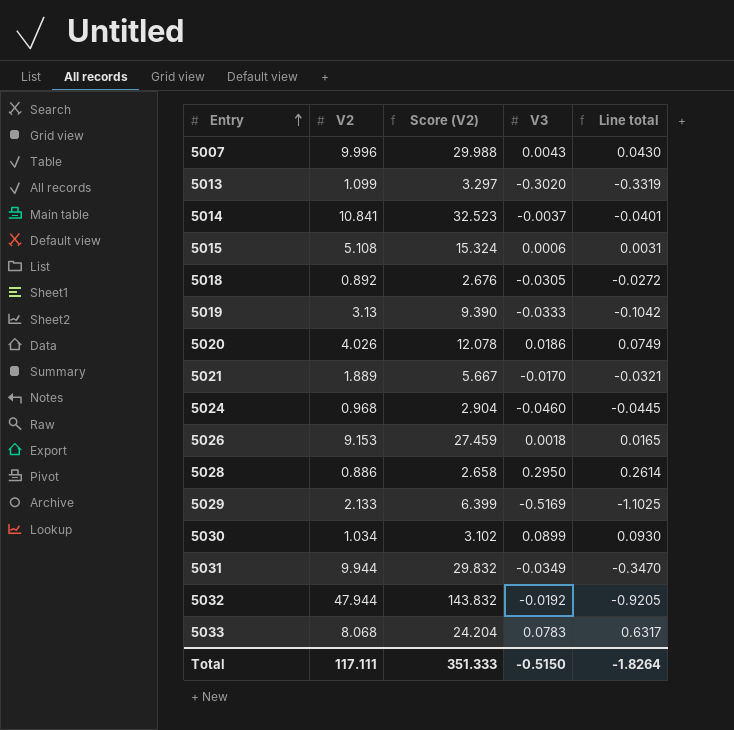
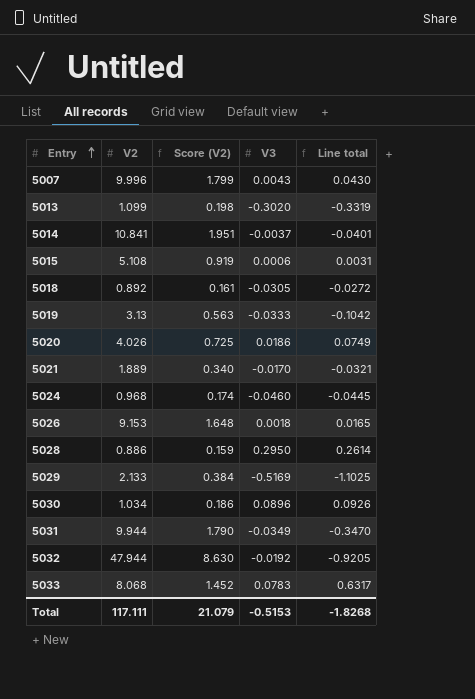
column Score (V2) | formula: [V2] * 3 -> [V2] * 0.18
5030 | V3: 0.0899 -> 0.0896
5030 | Line total: 0.0930 -> 0.0926
Total | Score (V2): 351.333 -> 21.079
Total | V3: -0.5150 -> -0.5153
Total | Line total: -1.8264 -> -1.8268

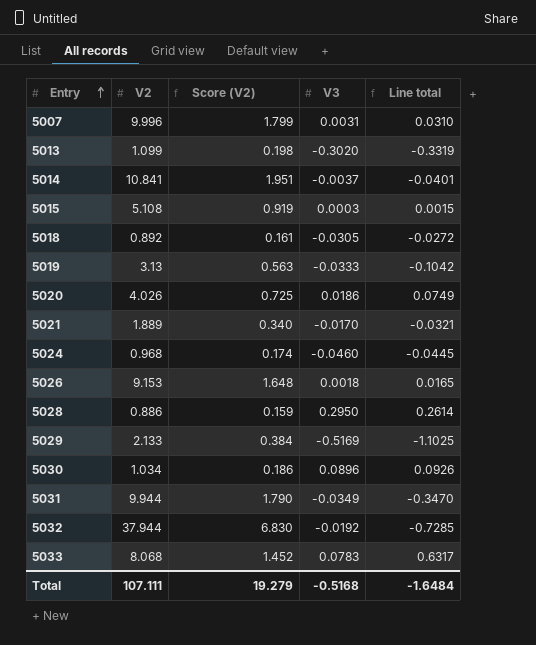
5007 | V3: 0.0043 -> 0.0031
5007 | Line total: 0.0430 -> 0.0310
5015 | V3: 0.0006 -> 0.0003
5015 | Line total: 0.0031 -> 0.0015
5032 | V2: 47.944 -> 37.944
5032 | Score (V2): 8.630 -> 6.830
5032 | Line total: -0.9205 -> -0.7285
Total | V2: 117.111 -> 107.111
Total | Score (V2): 21.079 -> 19.279
Total | V3: -0.5153 -> -0.5168
Total | Line total: -1.8268 -> -1.6484

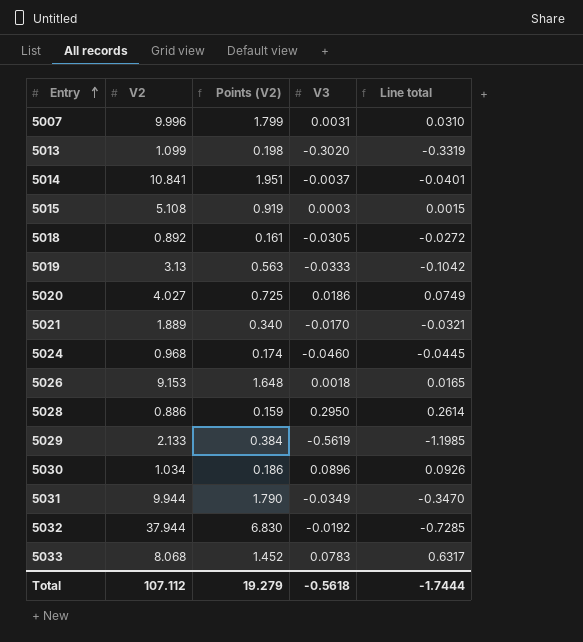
column name: Score (V2) -> Points (V2)
5020 | V2: 4.026 -> 4.027
5029 | V3: -0.5169 -> -0.5619
5029 | Line total: -1.1025 -> -1.1985
Total | V2: 107.111 -> 107.112
Total | V3: -0.5168 -> -0.5618
Total | Line total: -1.6484 -> -1.7444

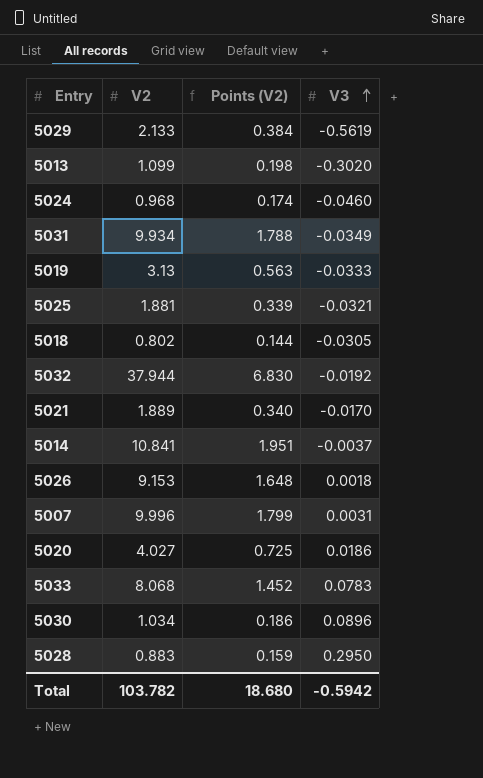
row order: Entry ascending -> V3 ascending
column Line total | formula: [V2] * [V3] -> none
row 5015: 5.108 | 0.919 | 0.0003 | 0.0015 -> none
5031 | V2: 9.944 -> 9.934
5031 | Points (V2): 1.790 -> 1.788
row 5025: none -> 1.881 | 0.339 | -0.0321
5018 | V2: 0.892 -> 0.802
5018 | Points (V2): 0.161 -> 0.144
5028 | V2: 0.886 -> 0.883
Total | V2: 107.112 -> 103.782
Total | Points (V2): 19.279 -> 18.680
Total | V3: -0.5618 -> -0.5942

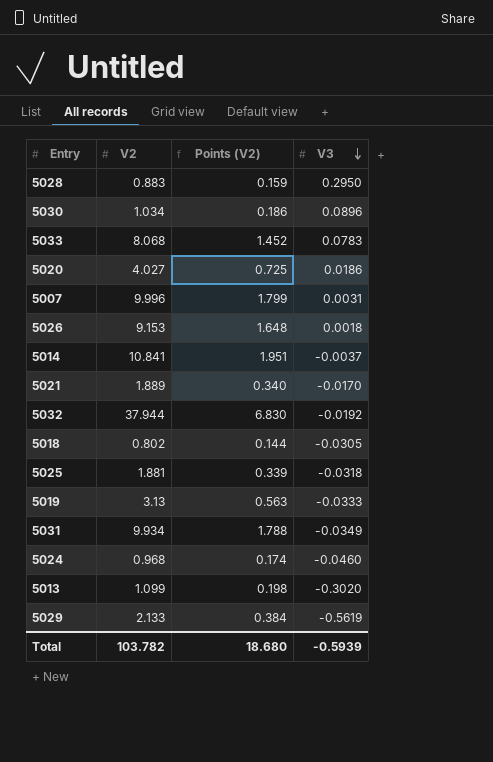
row order: V3 ascending -> V3 descending
5025 | V3: -0.0321 -> -0.0318
Total | V3: -0.5942 -> -0.5939

